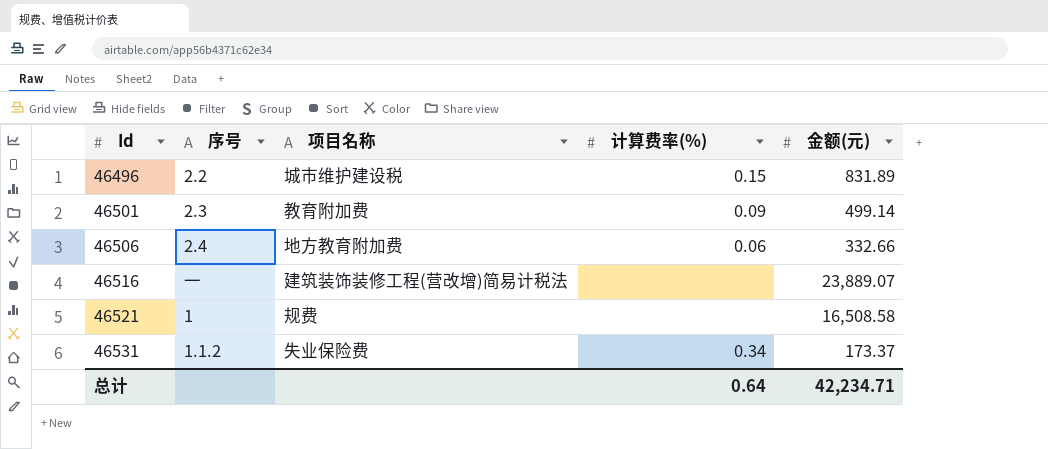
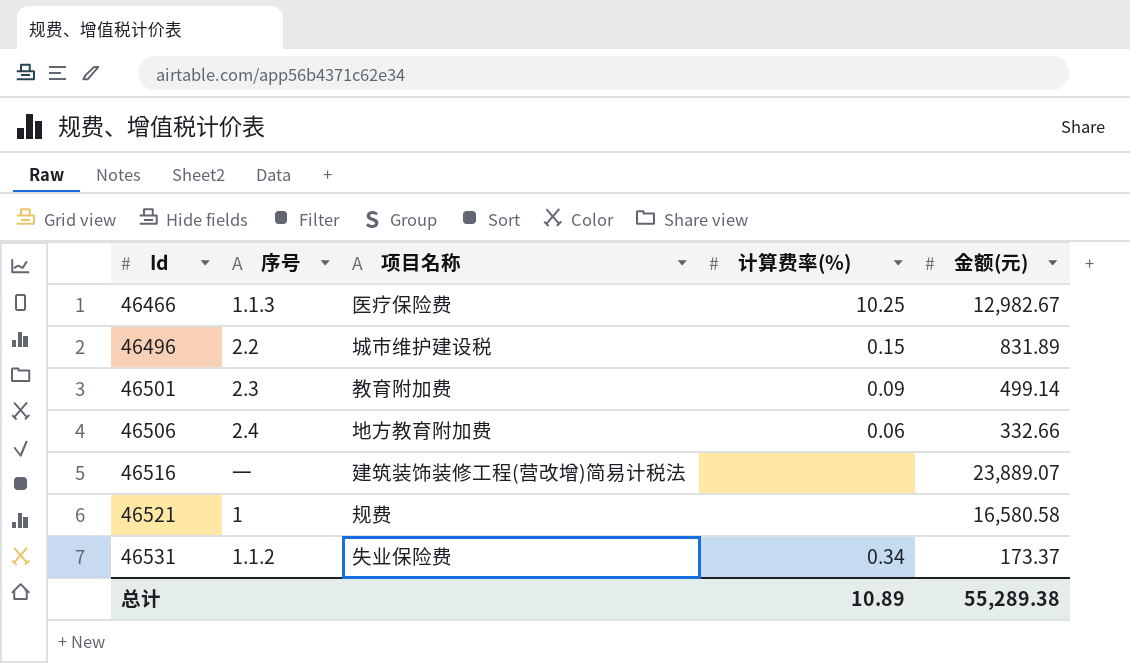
row 46466: none -> 1.1.3 | 医疗保险费 | 10.25 | 12,982.67
46521 | 金额(元): 16,508.58 -> 16,580.58
总计 | 计算费率(%): 0.64 -> 10.89
总计 | 金额(元): 42,234.71 -> 55,289.38

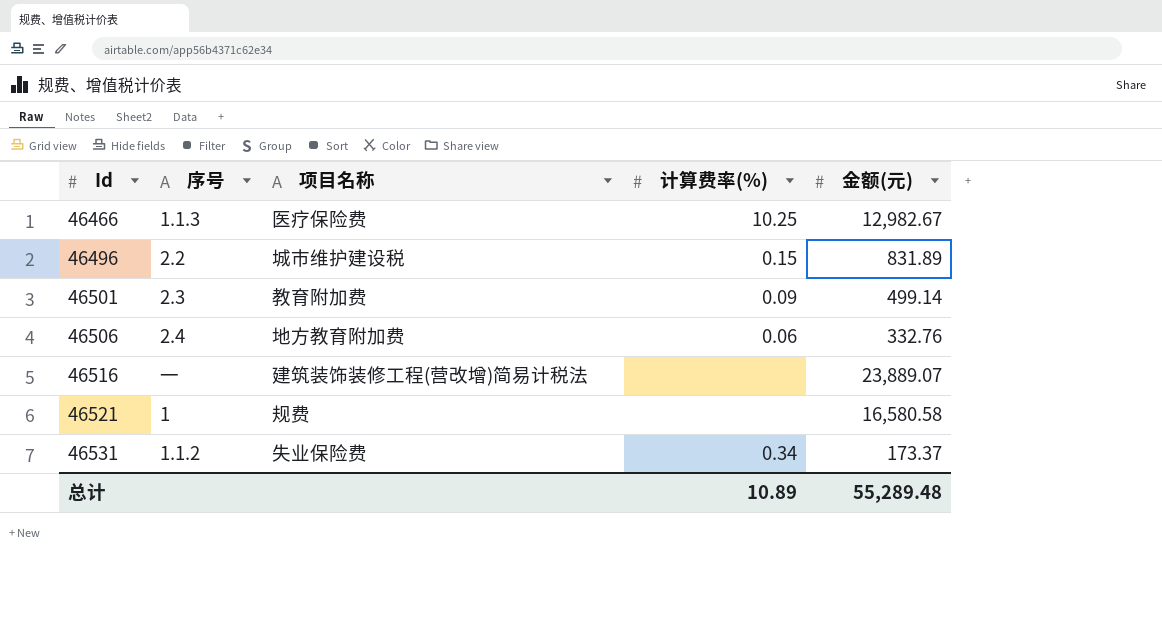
46506 | 金额(元): 332.66 -> 332.76
总计 | 金额(元): 55,289.38 -> 55,289.48

